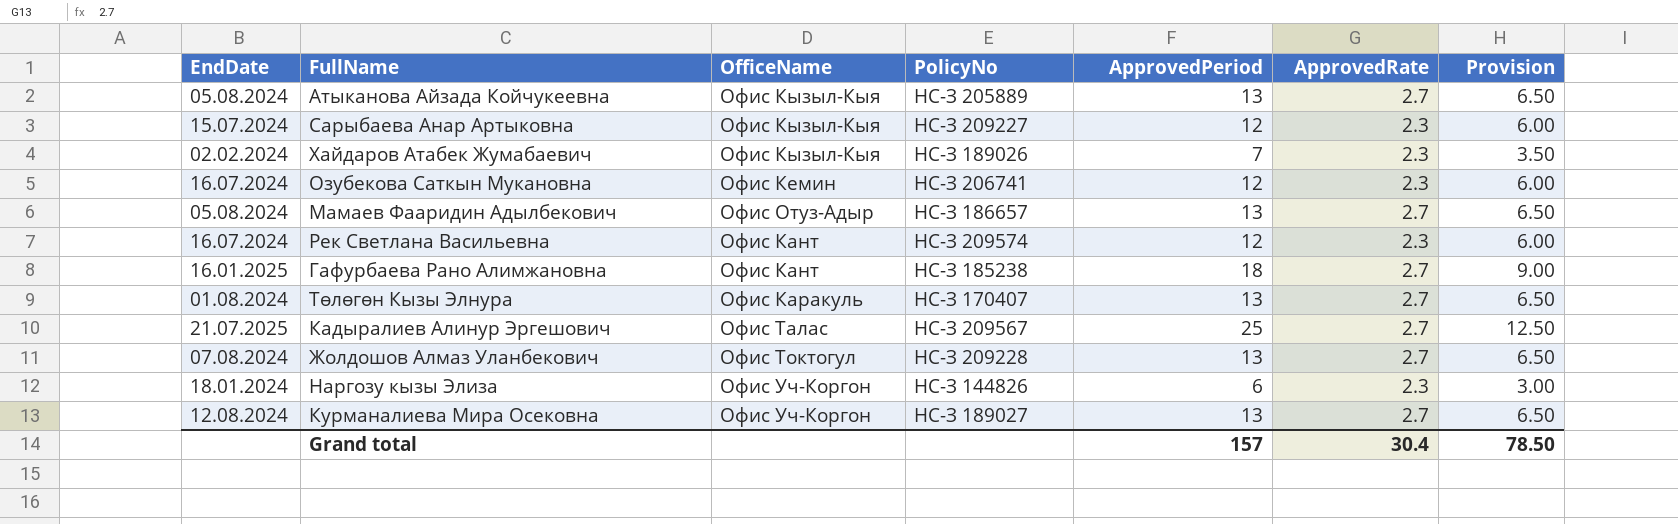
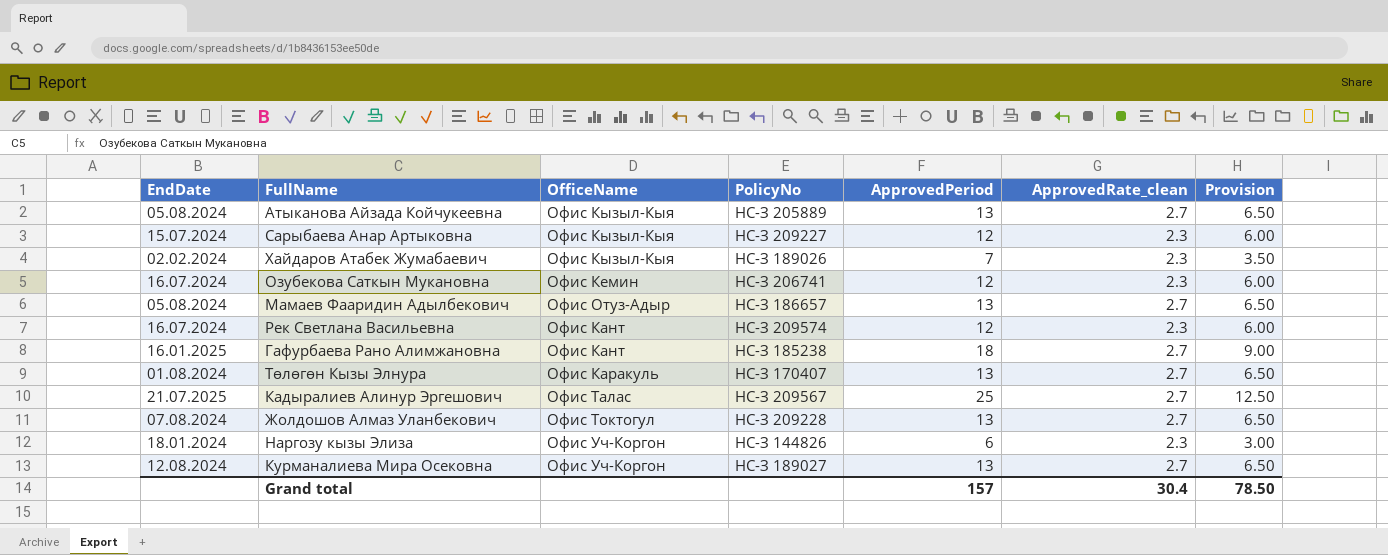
column name: ApprovedRate -> ApprovedRate_clean

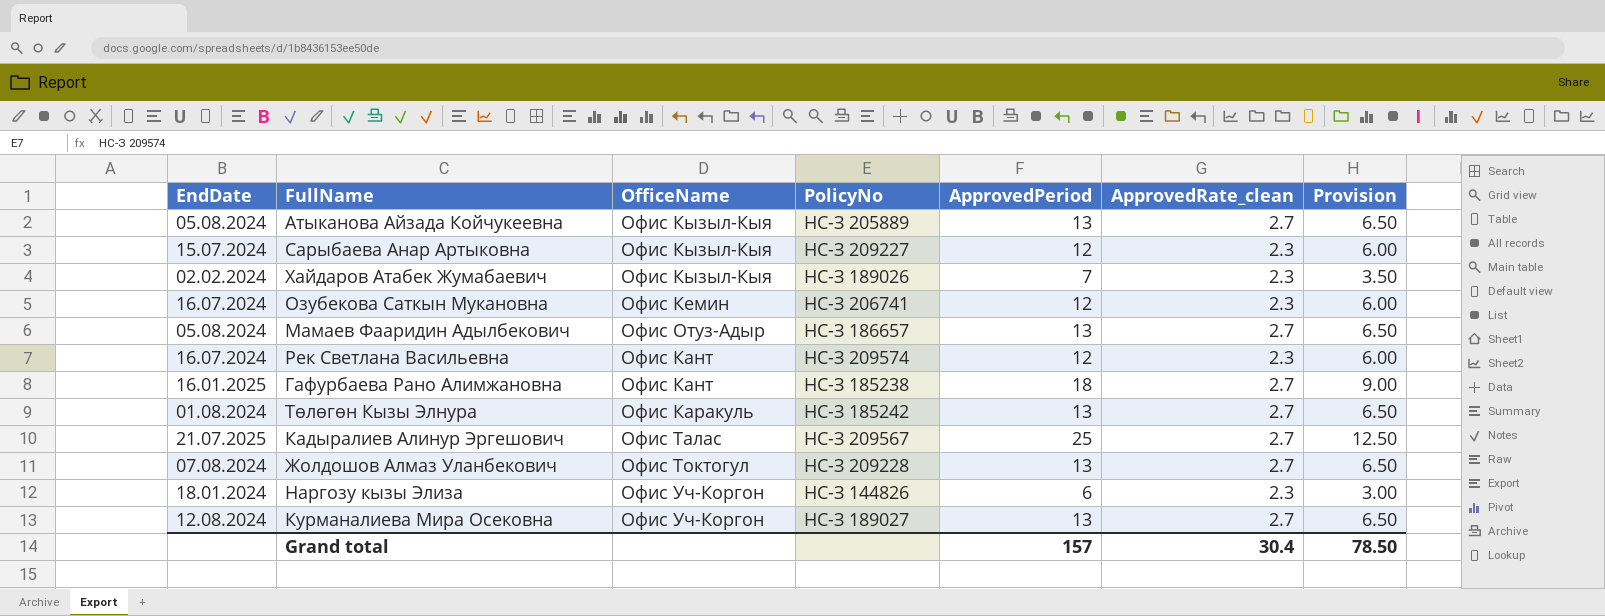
Төлөгөн Кызы Элнура | PolicyNo: НС-З 170407 -> НС-З 185242

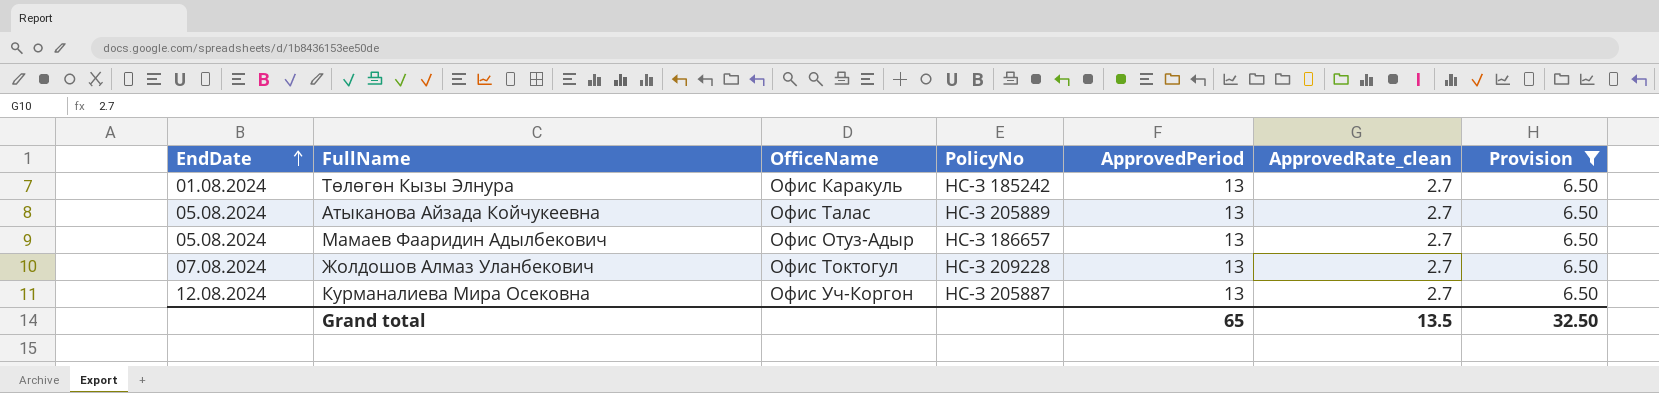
filter: none -> Provision = 6.50
row order: none -> EndDate ascending
Атыканова Айзада Койчукеевна | OfficeName: Офис Кызыл-Кыя -> Офис Талас
Курманалиева Мира Осековна | PolicyNo: НС-З 189027 -> НС-З 205887
Grand total | ApprovedPeriod: 157 -> 65
Grand total | ApprovedRate_clean: 30.4 -> 13.5
Grand total | Provision: 78.50 -> 32.50

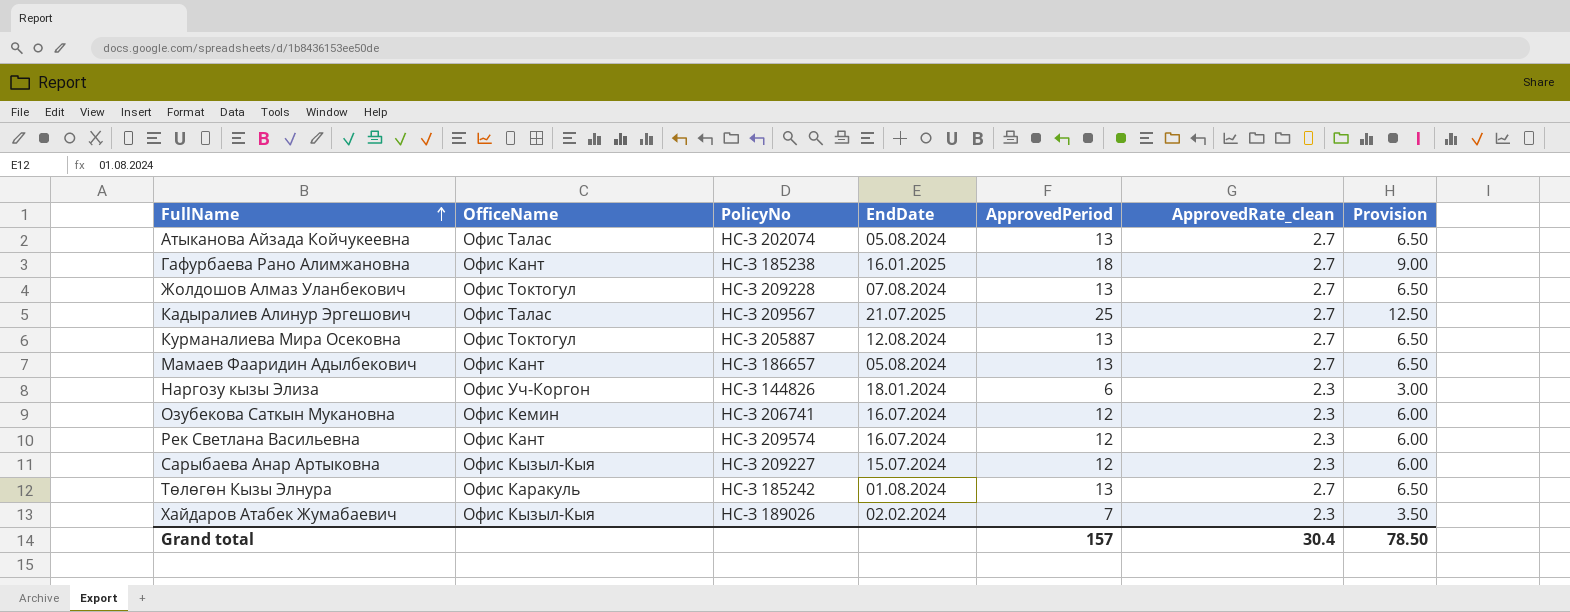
filter: Provision = 6.50 -> none
row order: EndDate ascending -> FullName ascending
column EndDate | position: 1 -> 4
Атыканова Айзада Койчукеевна | PolicyNo: НС-З 205889 -> НС-З 202074
Курманалиева Мира Осековна | OfficeName: Офис Уч-Коргон -> Офис Токтогул
Мамаев Фааридин Адылбекович | OfficeName: Офис Отуз-Адыр -> Офис Кант
Grand total | ApprovedPeriod: 65 -> 157
Grand total | ApprovedRate_clean: 13.5 -> 30.4
Grand total | Provision: 32.50 -> 78.50

